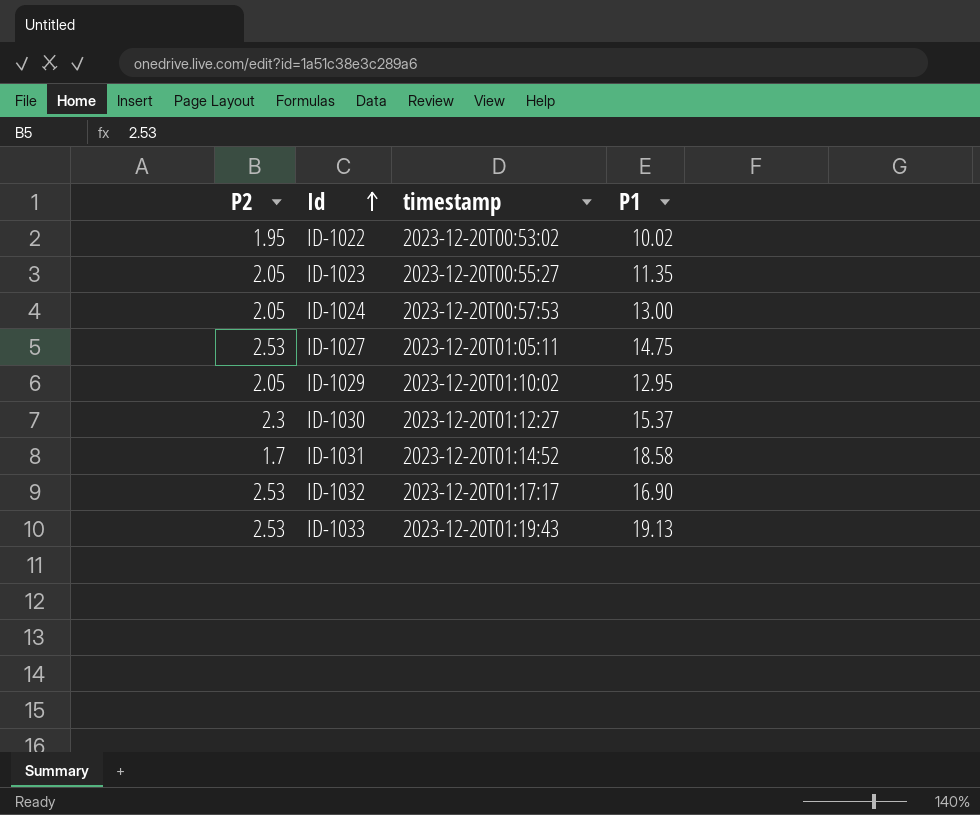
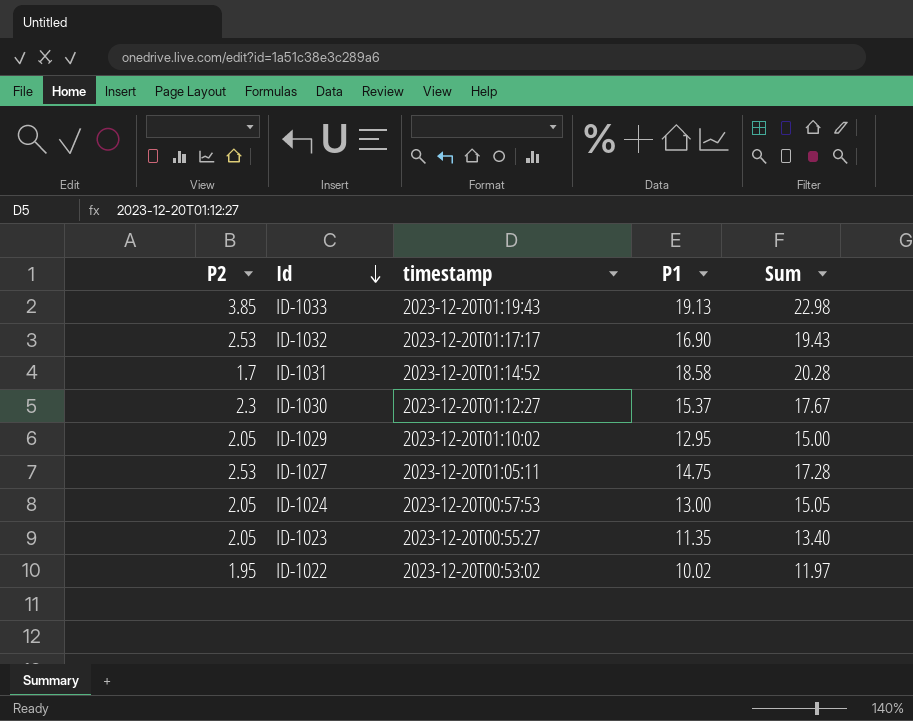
row order: Id ascending -> Id descending
column Sum | formula: none -> [P2] + [P1]
ID-1033 | P2: 2.53 -> 3.85

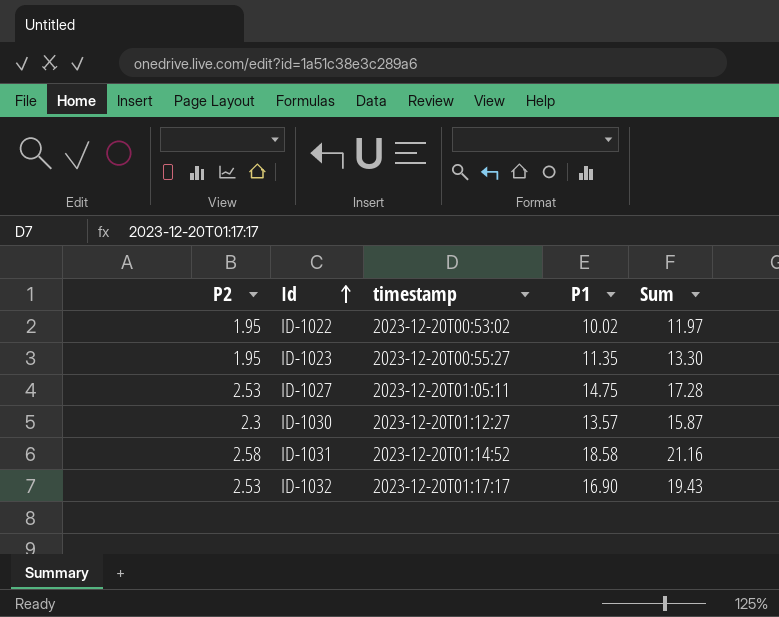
row order: Id descending -> Id ascending
row ID-1033: 3.85 | 2023-12-20T01:19:43 | 19.13 | 22.98 -> none
row ID-1029: 2.05 | 2023-12-20T01:10:02 | 12.95 | 15.00 -> none
row ID-1024: 2.05 | 2023-12-20T00:57:53 | 13.00 | 15.05 -> none
ID-1023 | P2: 2.05 -> 1.95
ID-1023 | Sum: 13.40 -> 13.30
ID-1030 | P1: 15.37 -> 13.57
ID-1030 | Sum: 17.67 -> 15.87
ID-1031 | P2: 1.7 -> 2.58
ID-1031 | Sum: 20.28 -> 21.16

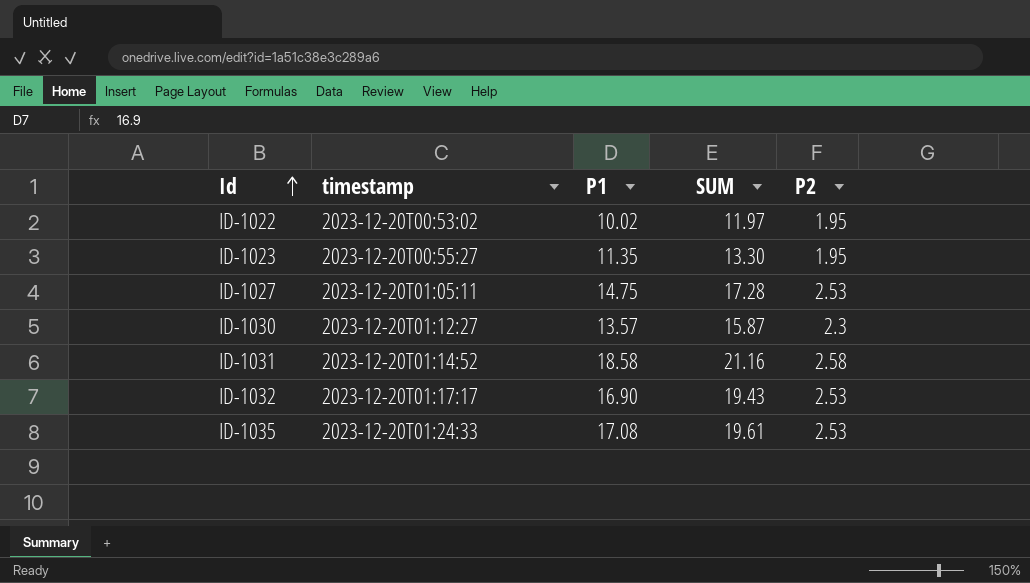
column name: Sum -> SUM
column P2 | position: 1 -> 5
row ID-1035: none -> 2023-12-20T01:24:33 | 17.08 | 19.61 | 2.53

